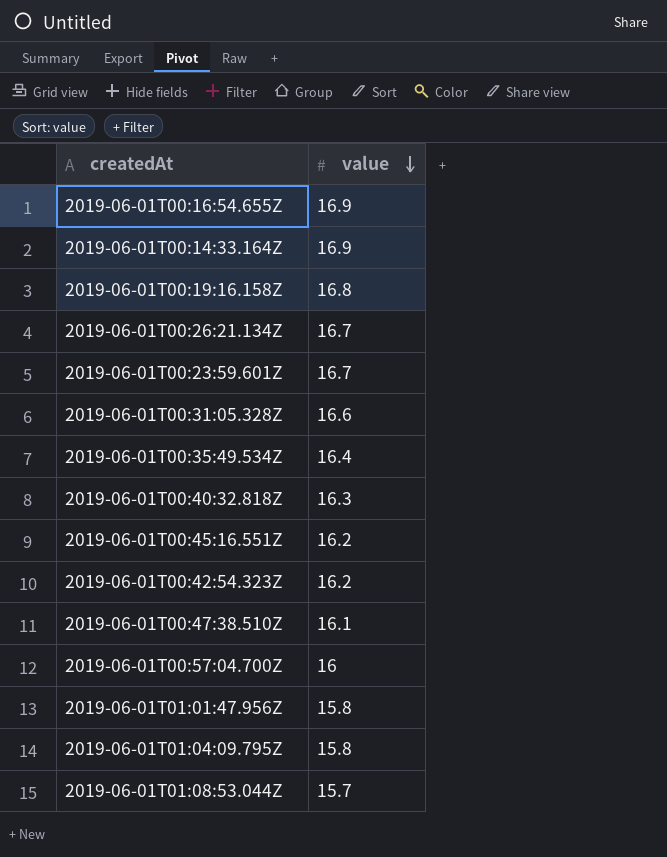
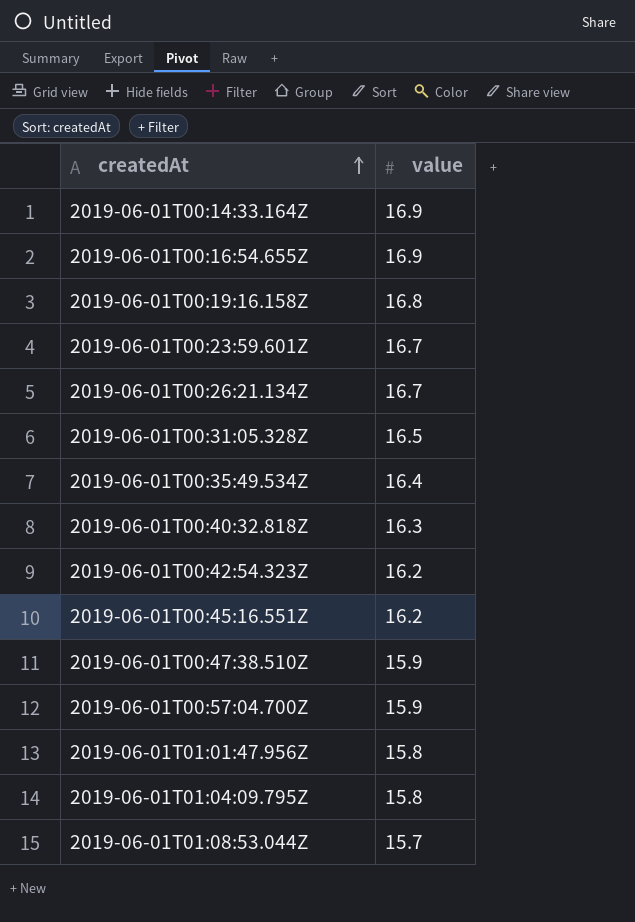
row order: value descending -> createdAt ascending
2019-06-01T00:31:05.328Z | value: 16.6 -> 16.5
2019-06-01T00:47:38.510Z | value: 16.1 -> 15.9
2019-06-01T00:57:04.700Z | value: 16 -> 15.9

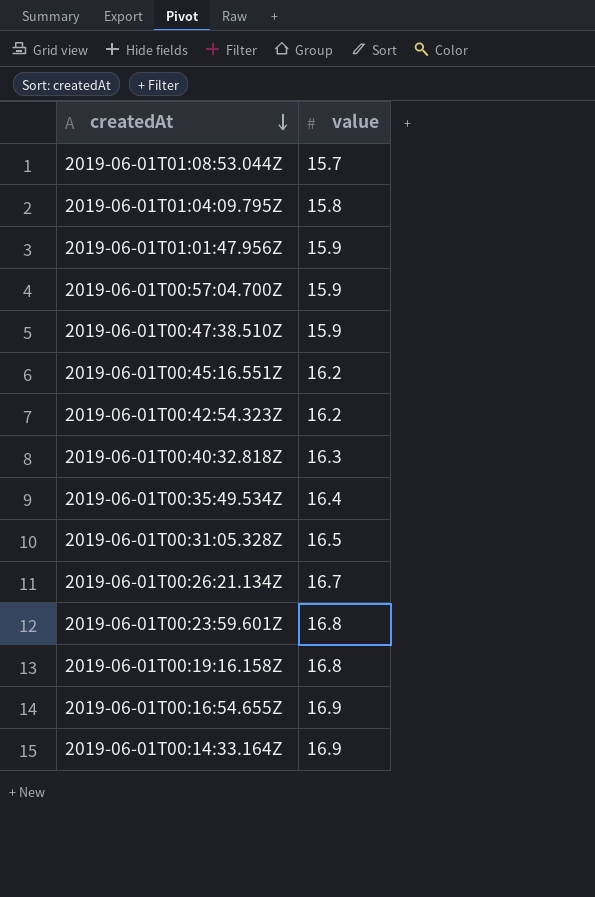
row order: createdAt ascending -> createdAt descending
2019-06-01T01:01:47.956Z | value: 15.8 -> 15.9
2019-06-01T00:23:59.601Z | value: 16.7 -> 16.8

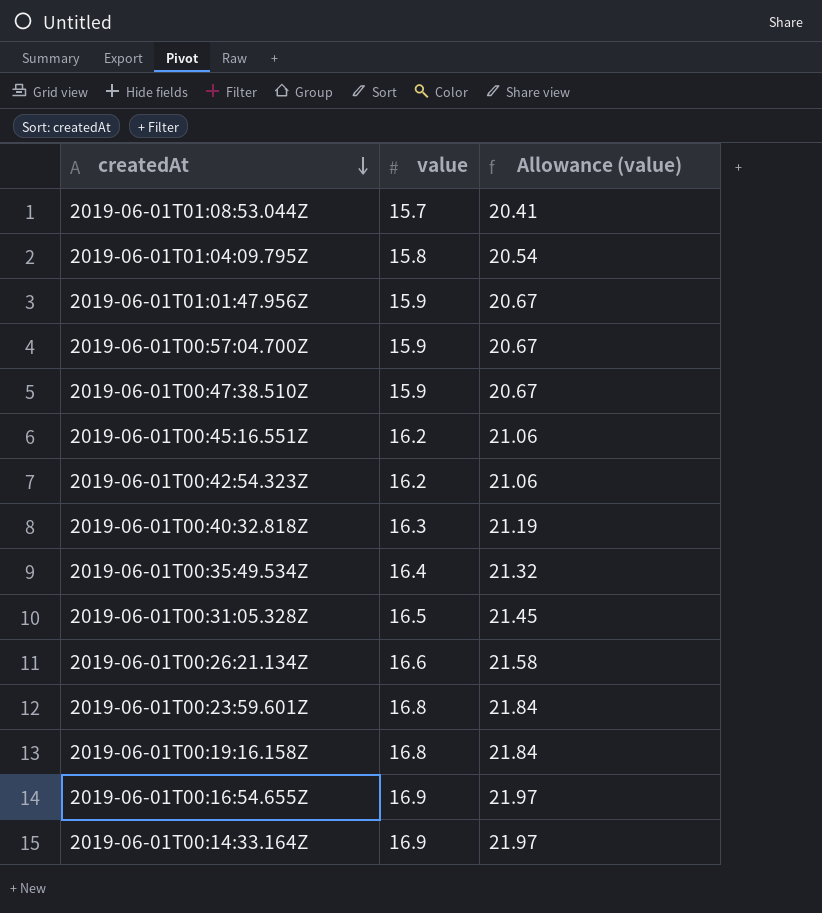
column Allowance (value) | formula: none -> [value] * 1.3
2019-06-01T00:26:21.134Z | value: 16.7 -> 16.6

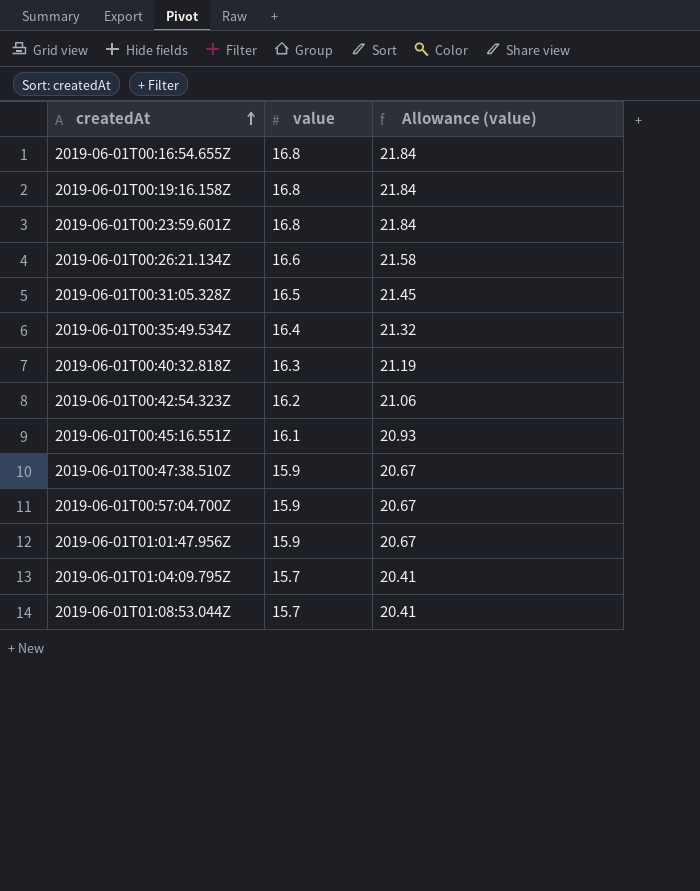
row order: createdAt descending -> createdAt ascending
row 2019-06-01T00:14:33.164Z: 16.9 | 21.97 -> none
2019-06-01T00:16:54.655Z | value: 16.9 -> 16.8
2019-06-01T00:16:54.655Z | Allowance (value): 21.97 -> 21.84
2019-06-01T00:45:16.551Z | value: 16.2 -> 16.1
2019-06-01T00:45:16.551Z | Allowance (value): 21.06 -> 20.93
2019-06-01T01:04:09.795Z | value: 15.8 -> 15.7
2019-06-01T01:04:09.795Z | Allowance (value): 20.54 -> 20.41

